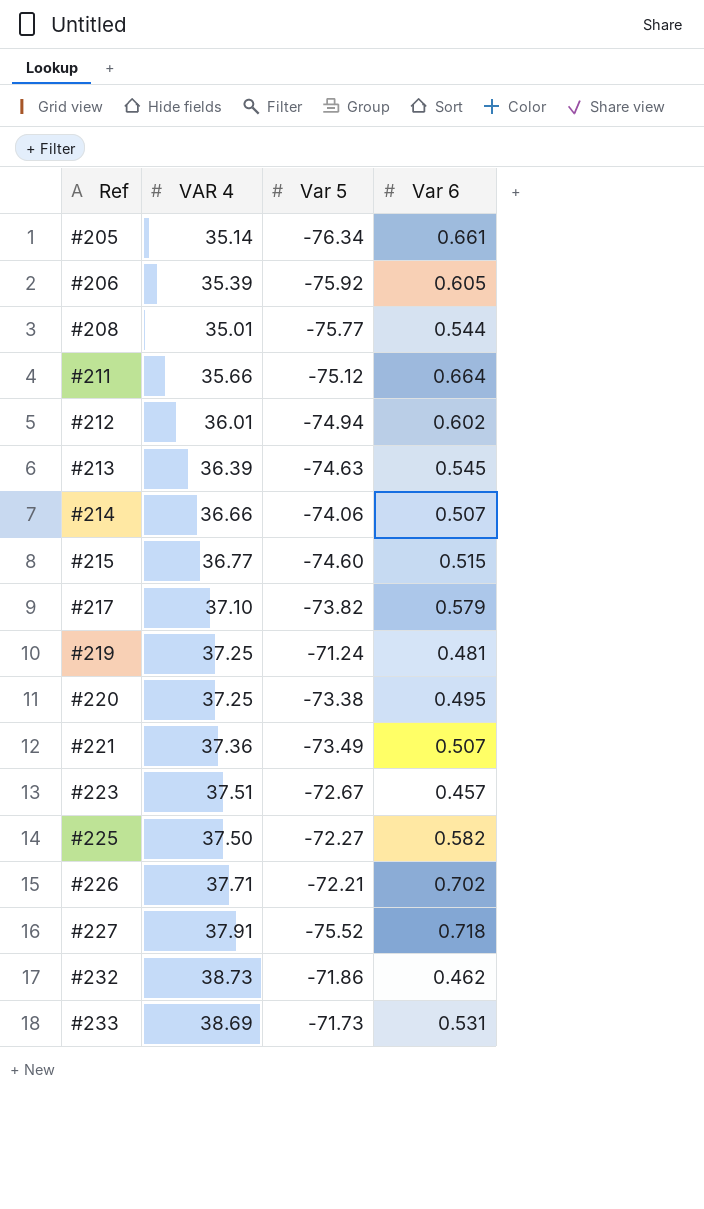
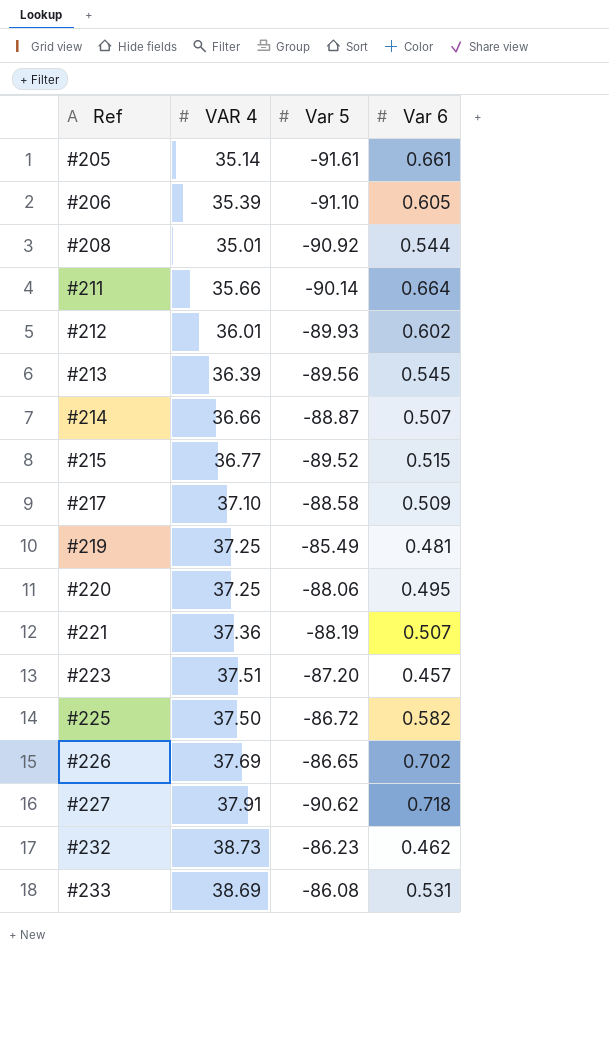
#205 | Var 5: -76.34 -> -91.61
#206 | Var 5: -75.92 -> -91.10
#208 | Var 5: -75.77 -> -90.92
#211 | Var 5: -75.12 -> -90.14
#212 | Var 5: -74.94 -> -89.93
#213 | Var 5: -74.63 -> -89.56
#214 | Var 5: -74.06 -> -88.87
#215 | Var 5: -74.60 -> -89.52
#217 | Var 5: -73.82 -> -88.58
#217 | Var 6: 0.579 -> 0.509
#219 | Var 5: -71.24 -> -85.49
#220 | Var 5: -73.38 -> -88.06
#221 | Var 5: -73.49 -> -88.19
#223 | Var 5: -72.67 -> -87.20
#225 | Var 5: -72.27 -> -86.72
#226 | VAR 4: 37.71 -> 37.69
#226 | Var 5: -72.21 -> -86.65
#227 | Var 5: -75.52 -> -90.62
#232 | Var 5: -71.86 -> -86.23
#233 | Var 5: -71.73 -> -86.08

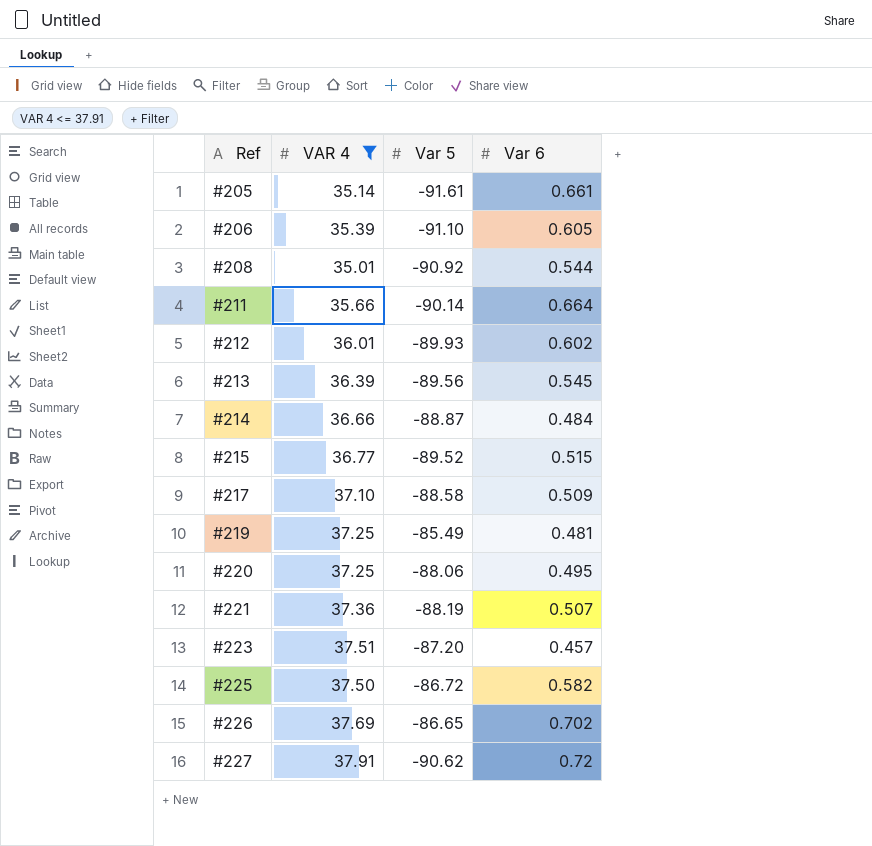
filter: none -> VAR 4 <= 37.91
#214 | Var 6: 0.507 -> 0.484
#227 | Var 6: 0.718 -> 0.72

